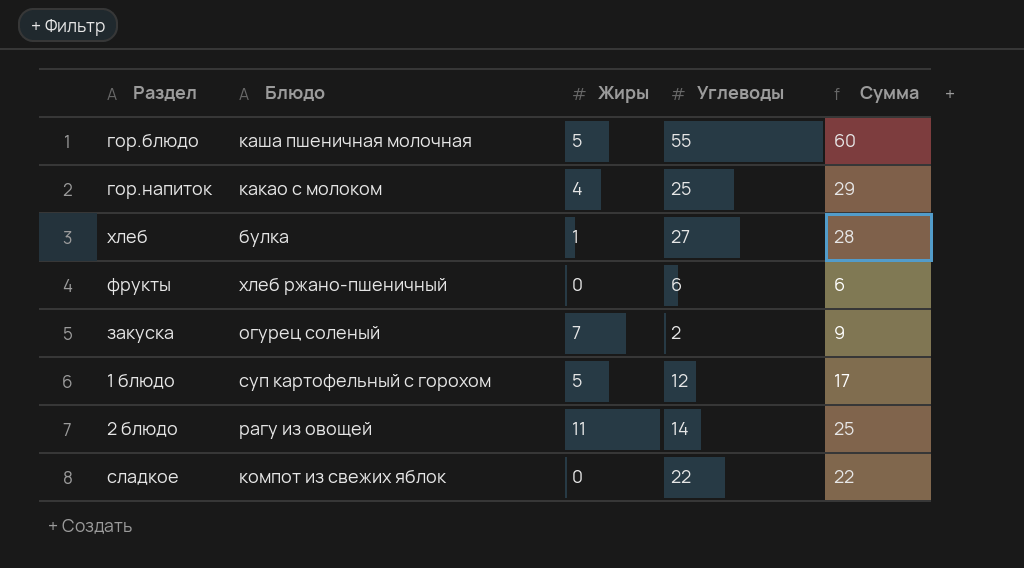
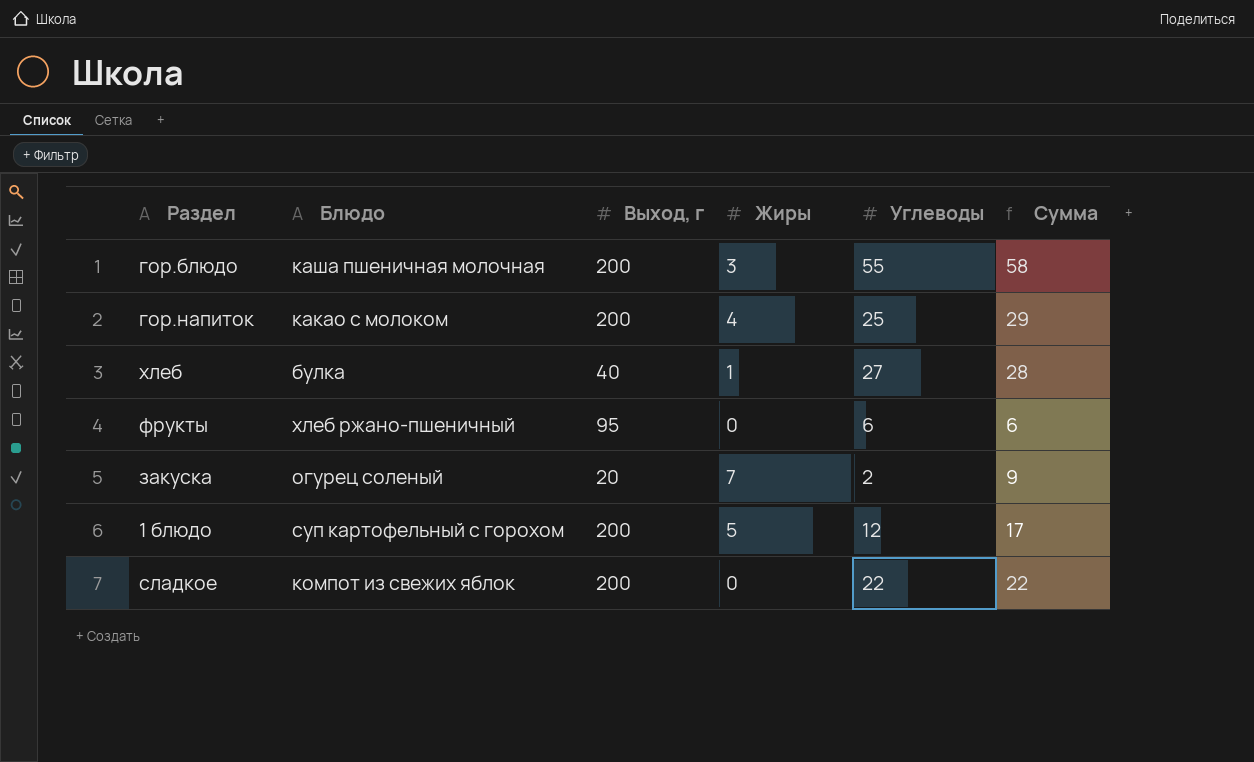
column Выход, г | position: none -> 3
row 2 блюдо: рагу из овощей | 11 | 14 | 25 -> none
гор.блюдо | Жиры: 5 -> 3
гор.блюдо | Сумма: 60 -> 58

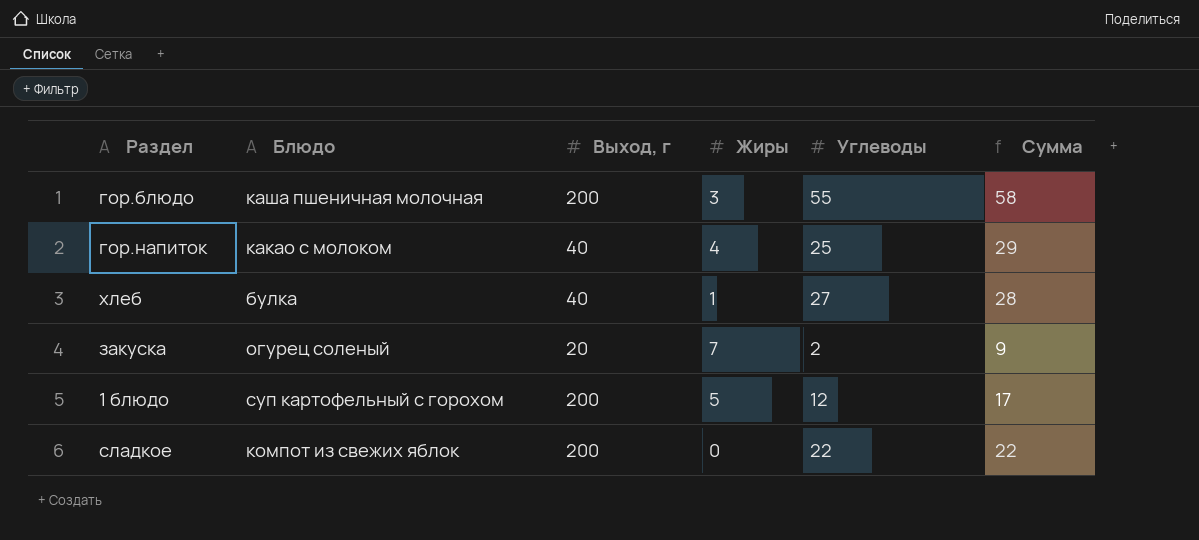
row фрукты: хлеб ржано-пшеничный | 95 | 0 | 6 | 6 -> none
гор.напиток | Выход, г: 200 -> 40

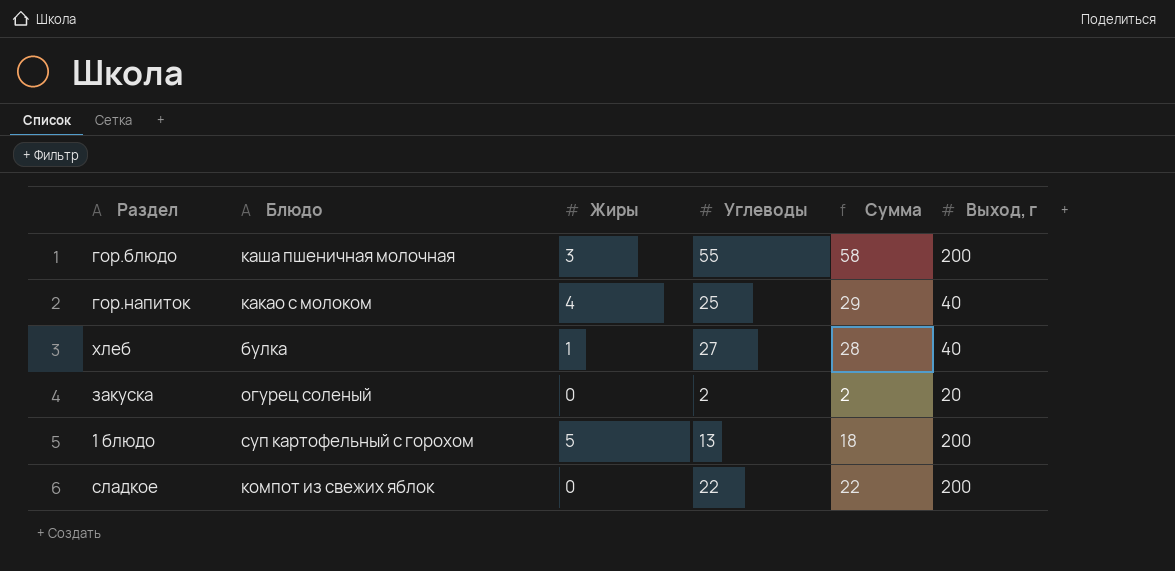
column Выход, г | position: 3 -> 6
закуска | Жиры: 7 -> 0
закуска | Сумма: 9 -> 2
1 блюдо | Углеводы: 12 -> 13
1 блюдо | Сумма: 17 -> 18

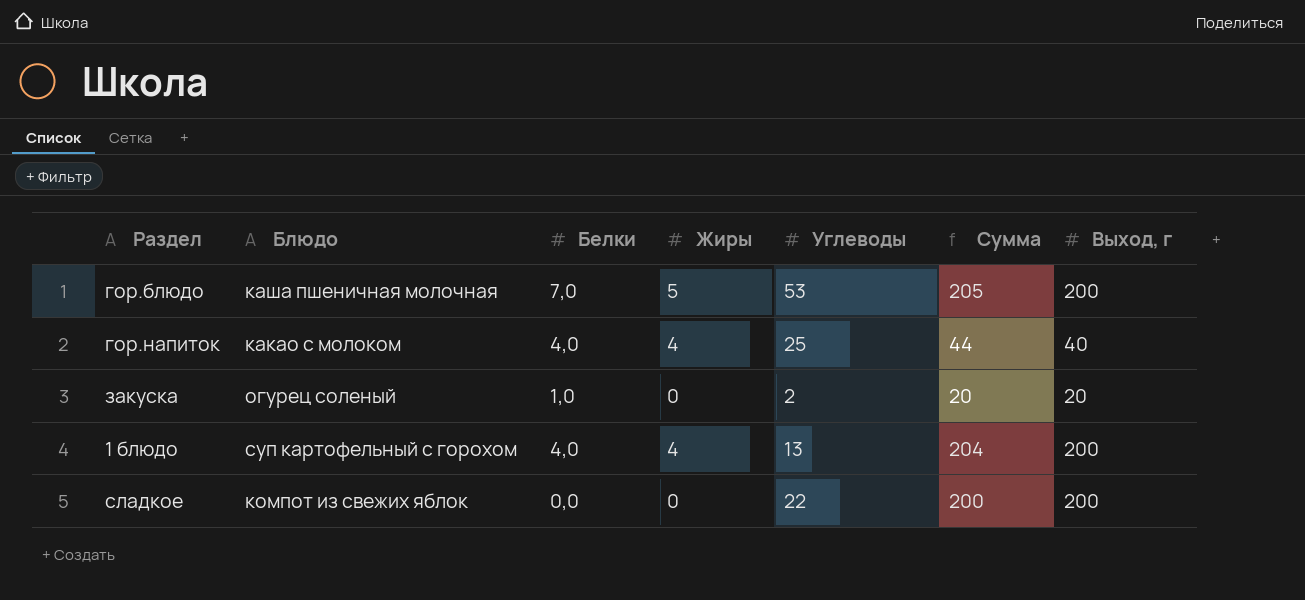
column Белки | position: none -> 3
column Сумма | formula: [Жиры] + [Углеводы] -> [Жиры] + [Выход, г]
row хлеб: булка | 1 | 27 | 28 | 40 -> none
гор.блюдо | Жиры: 3 -> 5
гор.блюдо | Углеводы: 55 -> 53
1 блюдо | Жиры: 5 -> 4

